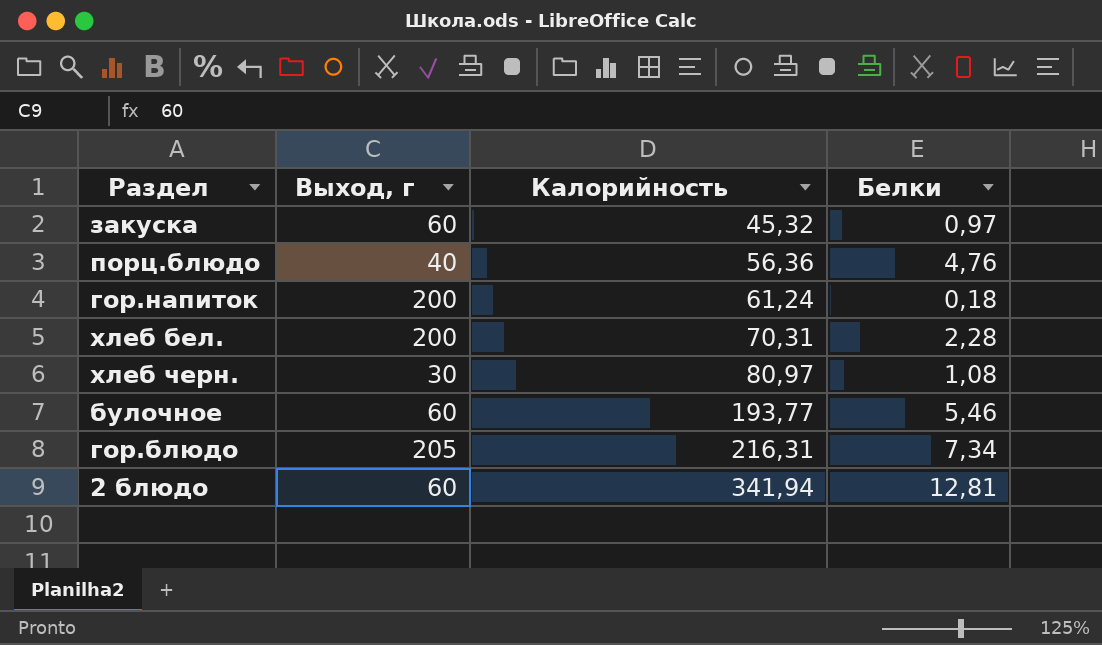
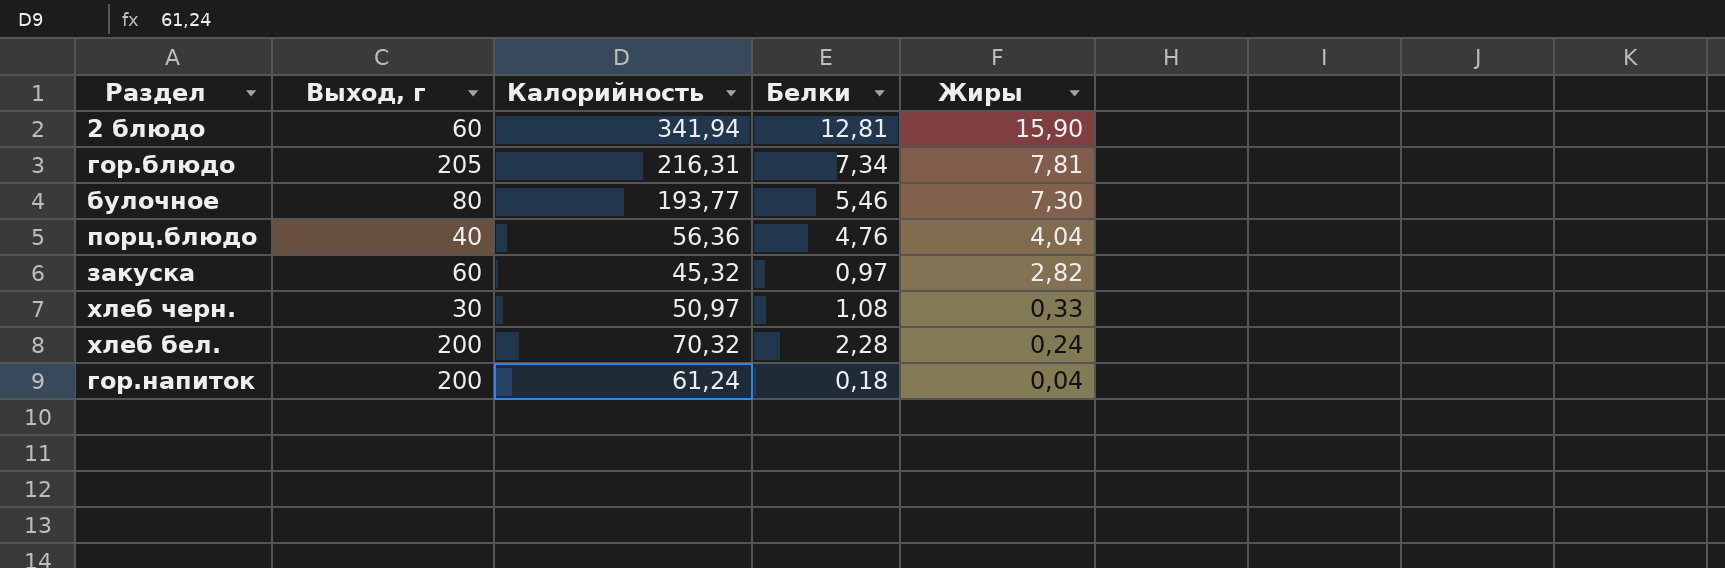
row order: Калорийность ascending -> Жиры descending
column Жиры | position: none -> 5
булочное | Выход, г: 60 -> 80
хлеб черн. | Калорийность: 80,97 -> 50,97
хлеб бел. | Калорийность: 70,31 -> 70,32

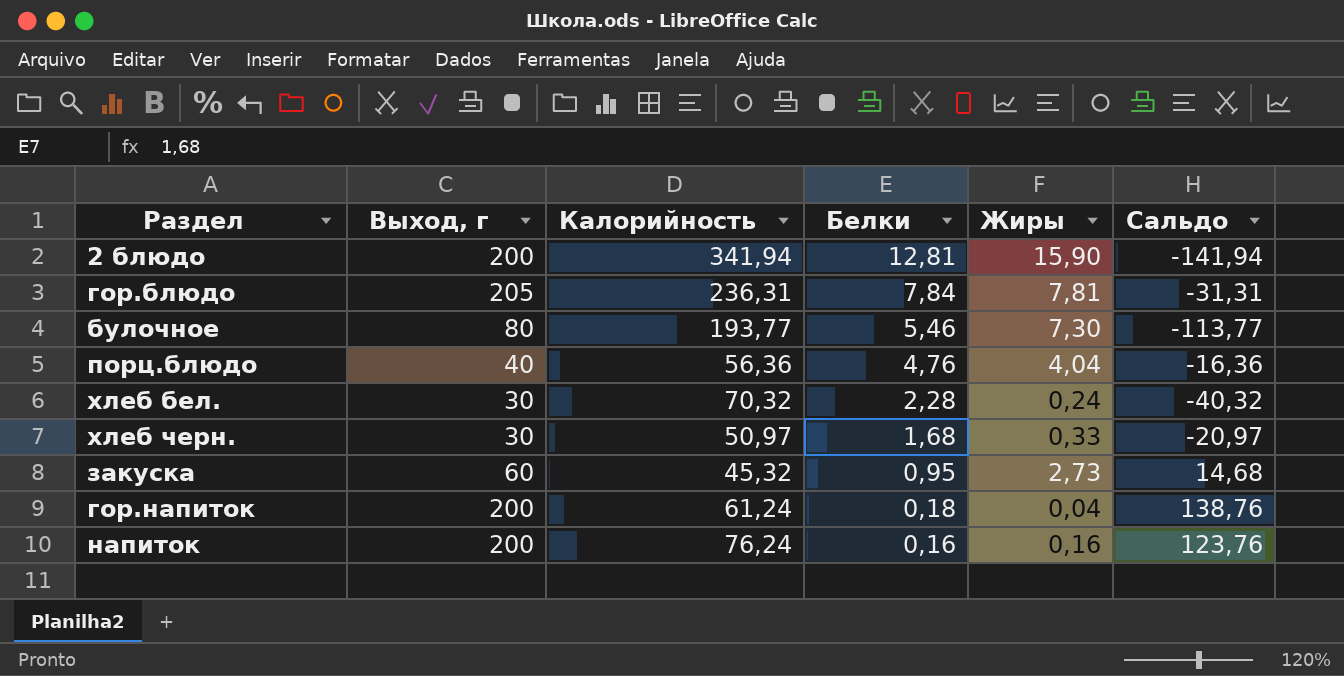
row order: Жиры descending -> Белки descending
column Сальдо | formula: none -> [Выход, г] - [Калорийность]
2 блюдо | Выход, г: 60 -> 200
гор.блюдо | Калорийность: 216,31 -> 236,31
гор.блюдо | Белки: 7,34 -> 7,84
хлеб бел. | Выход, г: 200 -> 30
хлеб черн. | Белки: 1,08 -> 1,68
закуска | Белки: 0,97 -> 0,95
закуска | Жиры: 2,82 -> 2,73
row напиток: none -> 200 | 76,24 | 0,16 | 0,16 | 123,76

